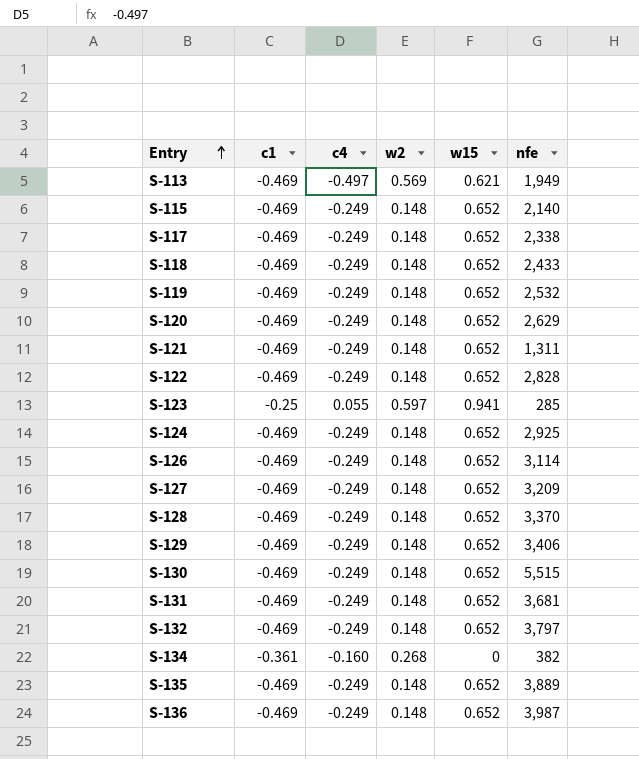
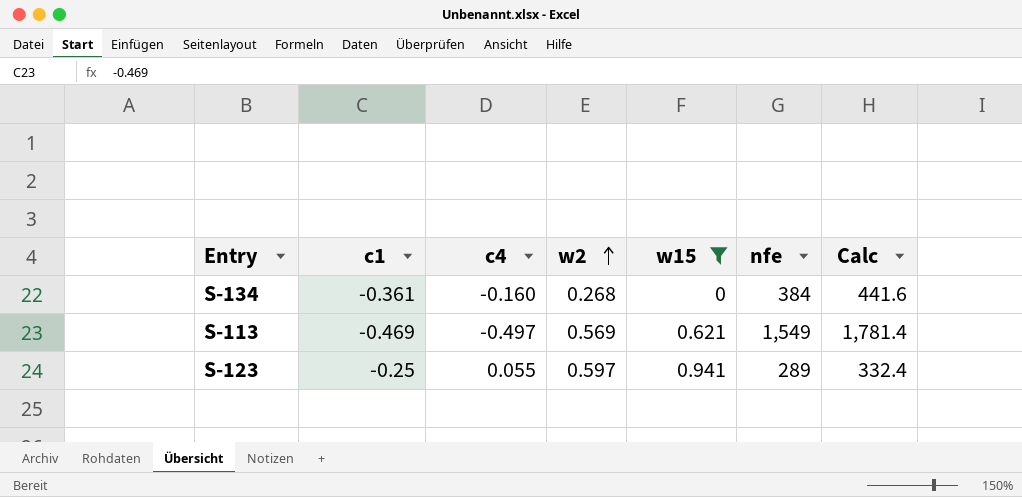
filter: none -> w15 != 0.652
row order: Entry ascending -> w2 ascending
column Calc | formula: none -> [nfe] * 1.15
S-134 | nfe: 382 -> 384
S-113 | nfe: 1,949 -> 1,549
S-123 | nfe: 285 -> 289

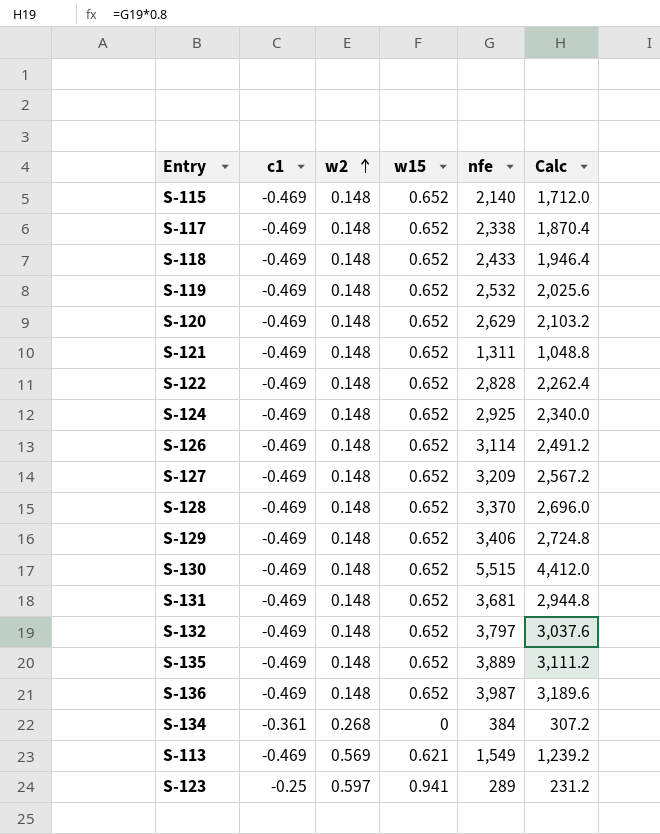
filter: w15 != 0.652 -> none
column c4 | position: 3 -> none
column Calc | formula: [nfe] * 1.15 -> [nfe] * 0.8

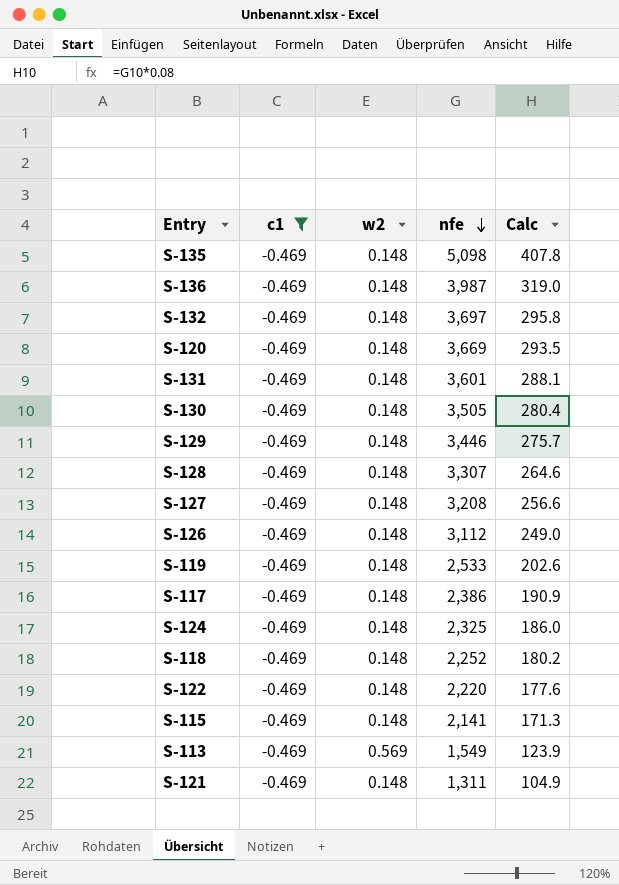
filter: none -> c1 = -0.469
row order: w2 ascending -> nfe descending
column w15 | position: 4 -> none
column Calc | formula: [nfe] * 0.8 -> [nfe] * 0.08
S-135 | nfe: 3,889 -> 5,098
S-132 | nfe: 3,797 -> 3,697
S-120 | nfe: 2,629 -> 3,669
S-131 | nfe: 3,681 -> 3,601
S-130 | nfe: 5,515 -> 3,505
S-129 | nfe: 3,406 -> 3,446
S-128 | nfe: 3,370 -> 3,307
S-127 | nfe: 3,209 -> 3,208
S-126 | nfe: 3,114 -> 3,112
S-119 | nfe: 2,532 -> 2,533
S-117 | nfe: 2,338 -> 2,386
S-124 | nfe: 2,925 -> 2,325
S-118 | nfe: 2,433 -> 2,252
S-122 | nfe: 2,828 -> 2,220
S-115 | nfe: 2,140 -> 2,141

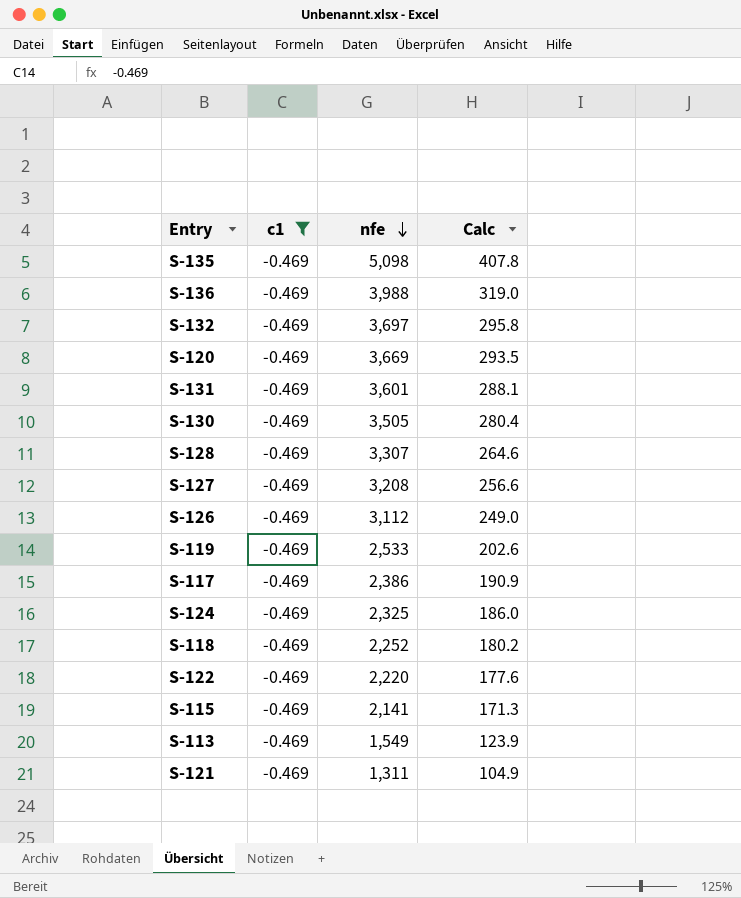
column w2 | position: 3 -> none
row S-129: -0.469 | 0.148 | 3,446 | 275.7 -> none
S-136 | nfe: 3,987 -> 3,988

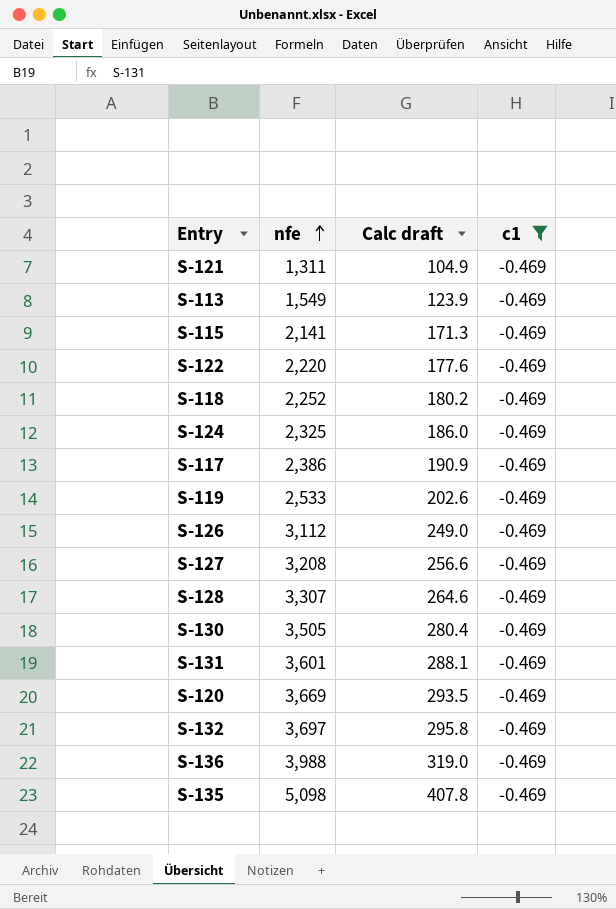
row order: nfe descending -> nfe ascending
column name: Calc -> Calc draft
column c1 | position: 2 -> 4

